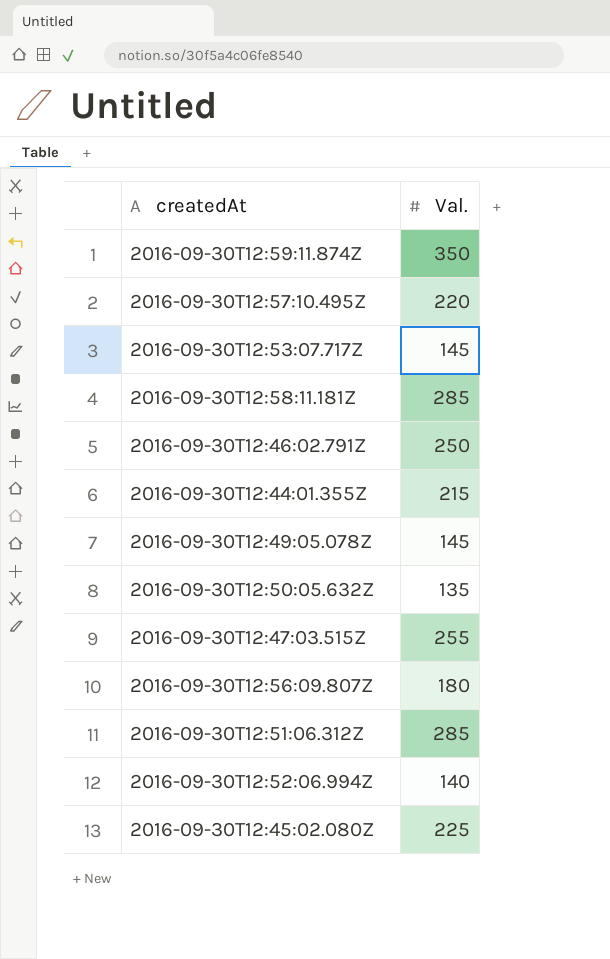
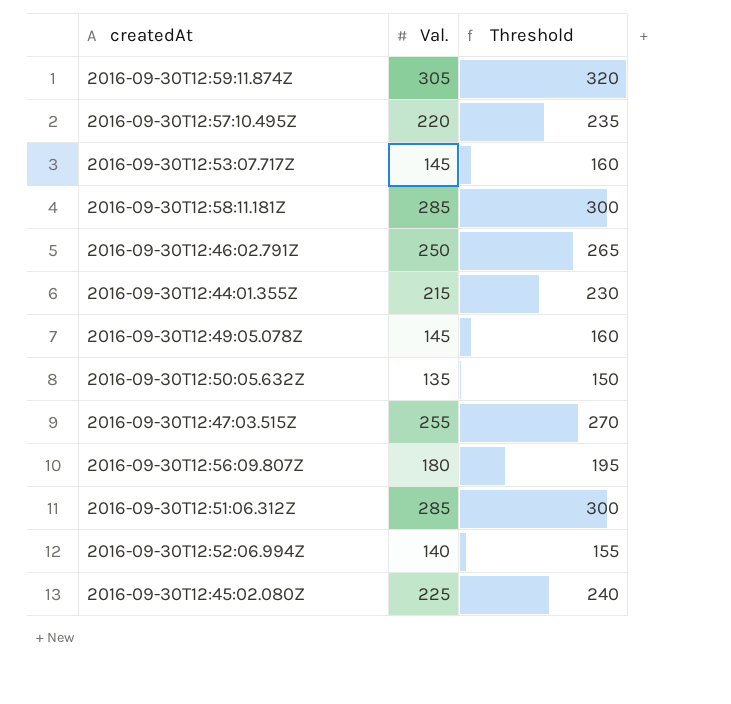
column Threshold | formula: none -> [Val.] + 15
2016-09-30T12:59:11.874Z | Val.: 350 -> 305

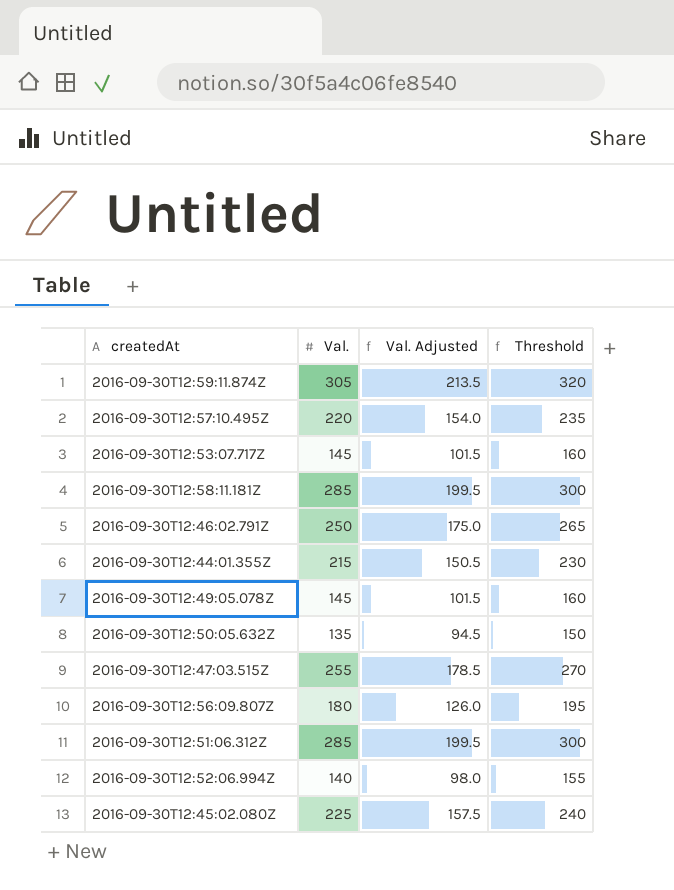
column Val. Adjusted | formula: none -> [Val.] * 0.7

